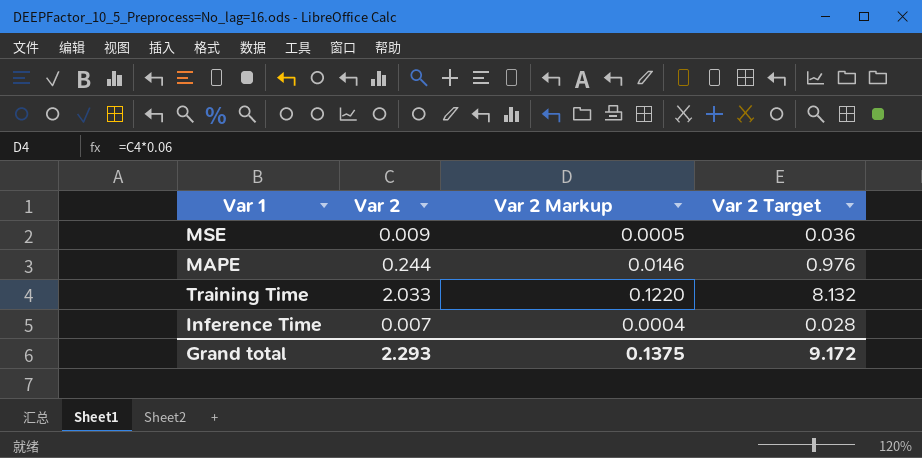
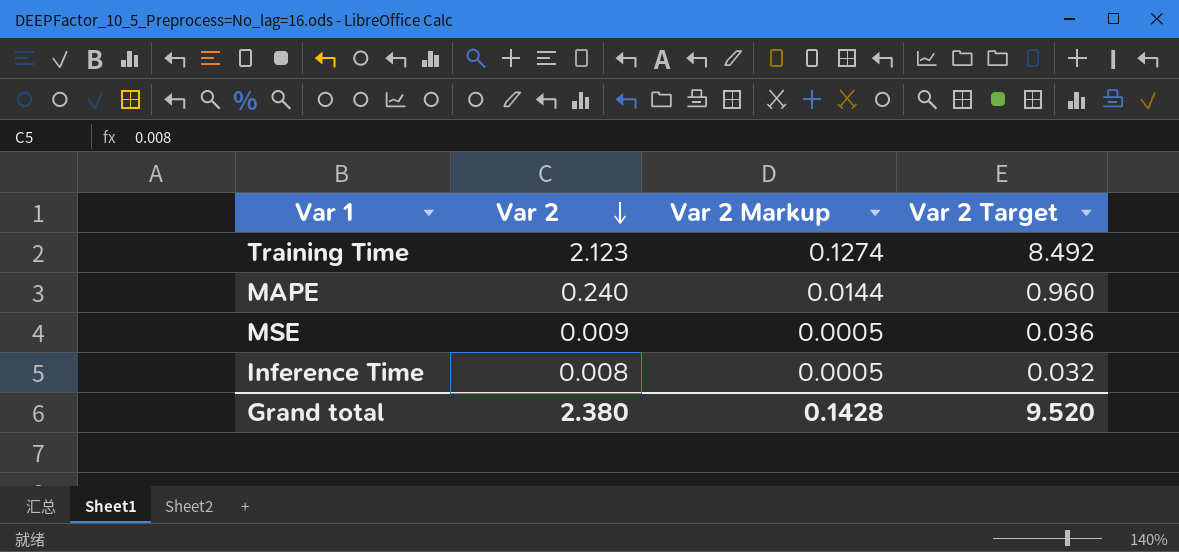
row order: none -> Var 2 descending
Training Time | Var 2: 2.033 -> 2.123
Training Time | Var 2 Markup: 0.1220 -> 0.1274
Training Time | Var 2 Target: 8.132 -> 8.492
MAPE | Var 2: 0.244 -> 0.240
MAPE | Var 2 Markup: 0.0146 -> 0.0144
MAPE | Var 2 Target: 0.976 -> 0.960
Inference Time | Var 2: 0.007 -> 0.008
Inference Time | Var 2 Markup: 0.0004 -> 0.0005
Inference Time | Var 2 Target: 0.028 -> 0.032
Grand total | Var 2: 2.293 -> 2.380
Grand total | Var 2 Markup: 0.1375 -> 0.1428
Grand total | Var 2 Target: 9.172 -> 9.520

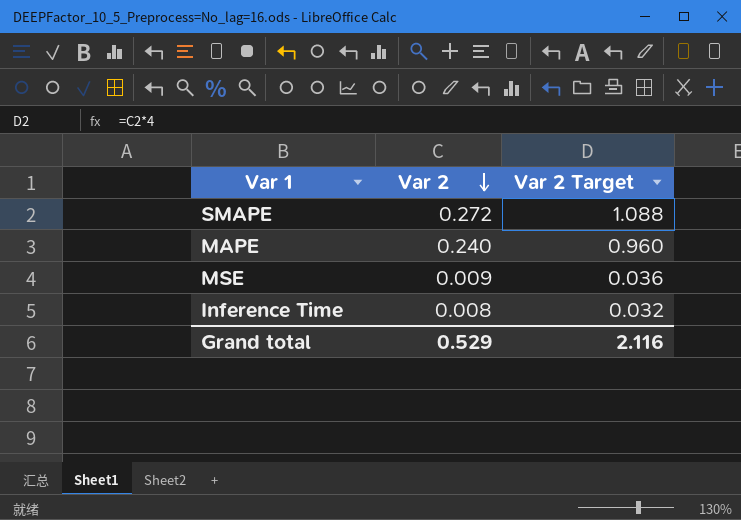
column Var 2 Markup | formula: [Var 2] * 0.06 -> none
row Training Time: 2.123 | 0.1274 | 8.492 -> none
row SMAPE: none -> 0.272 | 1.088
Grand total | Var 2: 2.380 -> 0.529
Grand total | Var 2 Target: 9.520 -> 2.116

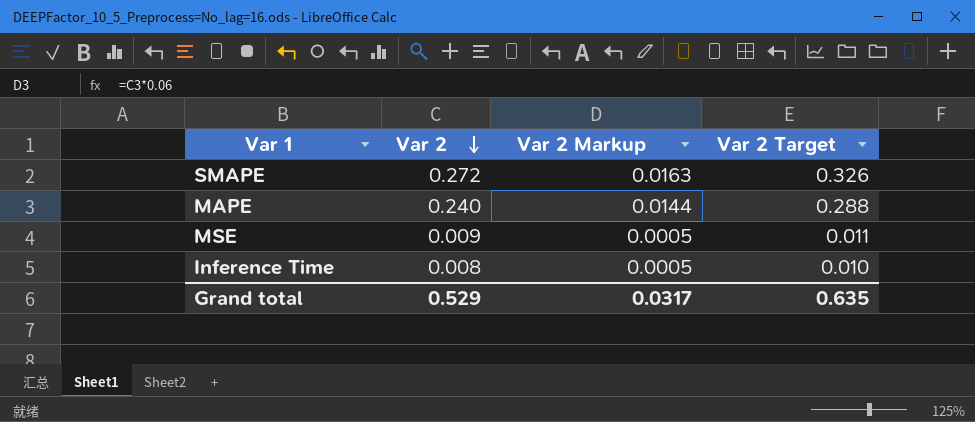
column Var 2 Markup | formula: none -> [Var 2] * 0.06
column Var 2 Target | formula: [Var 2] * 4 -> [Var 2] * 1.2
Grand total | Var 2 Target: 2.116 -> 0.635

